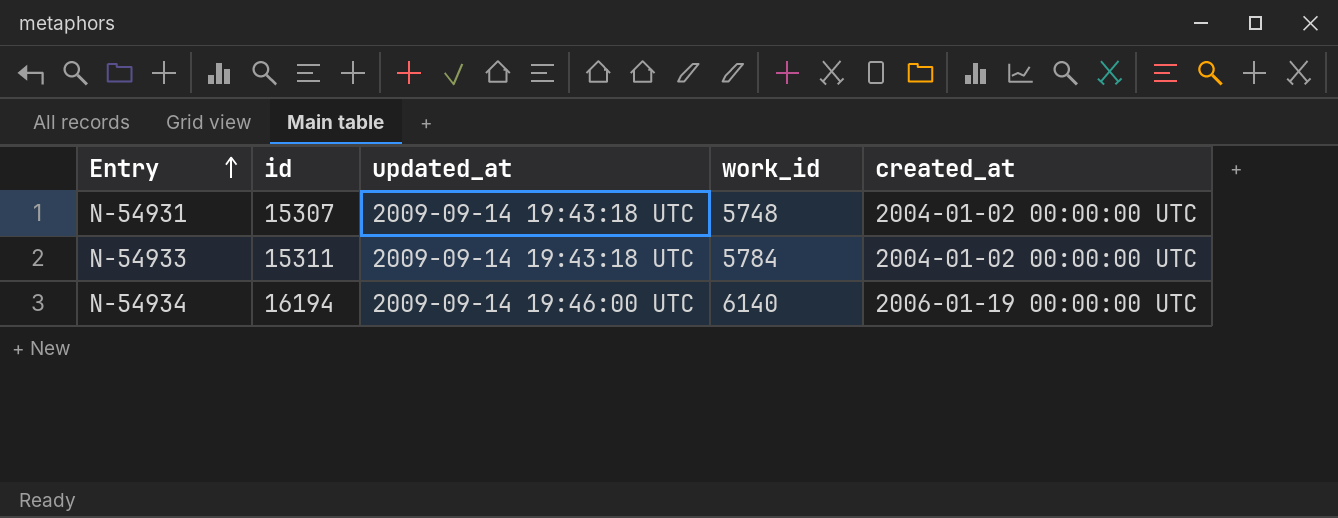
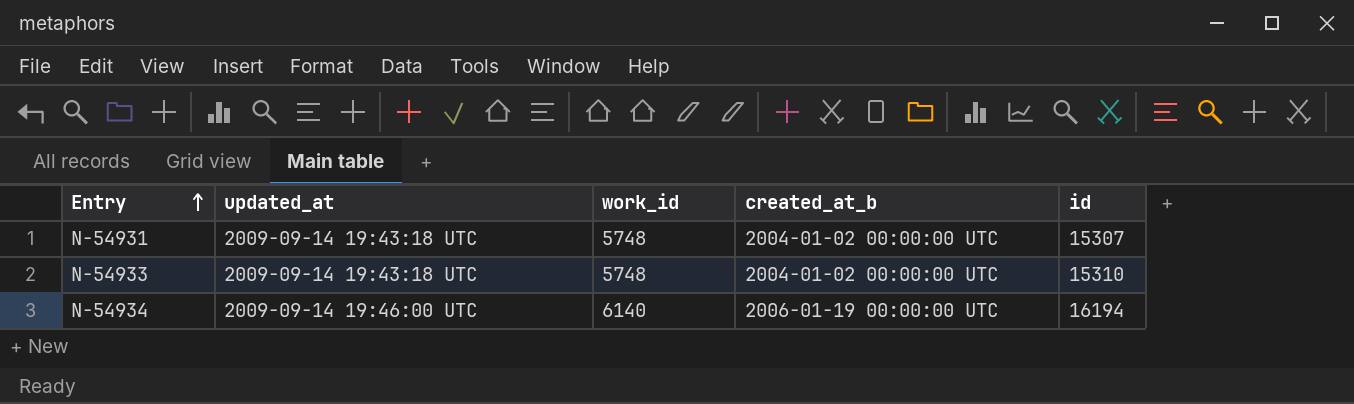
column name: created_at -> created_at_b
column id | position: 2 -> 5
N-54933 | work_id: 5784 -> 5748
N-54933 | id: 15311 -> 15310

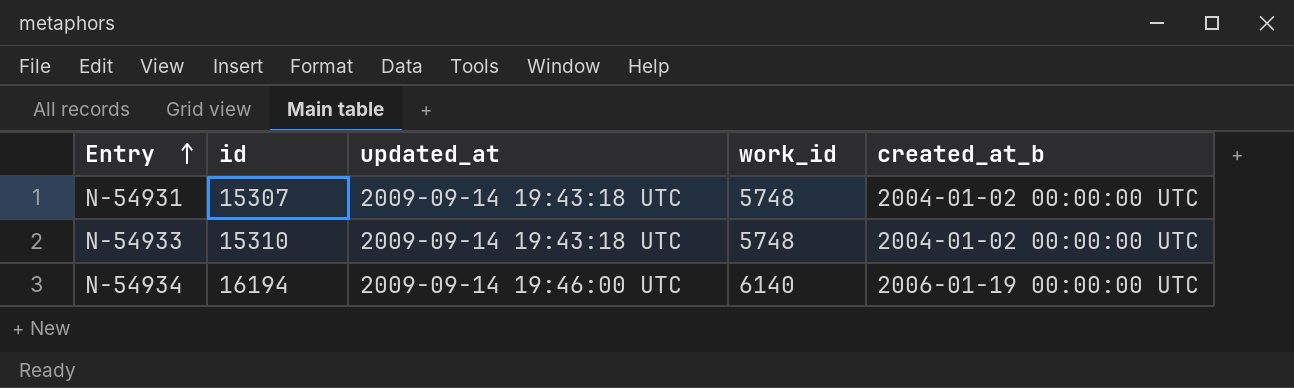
column id | position: 5 -> 2

